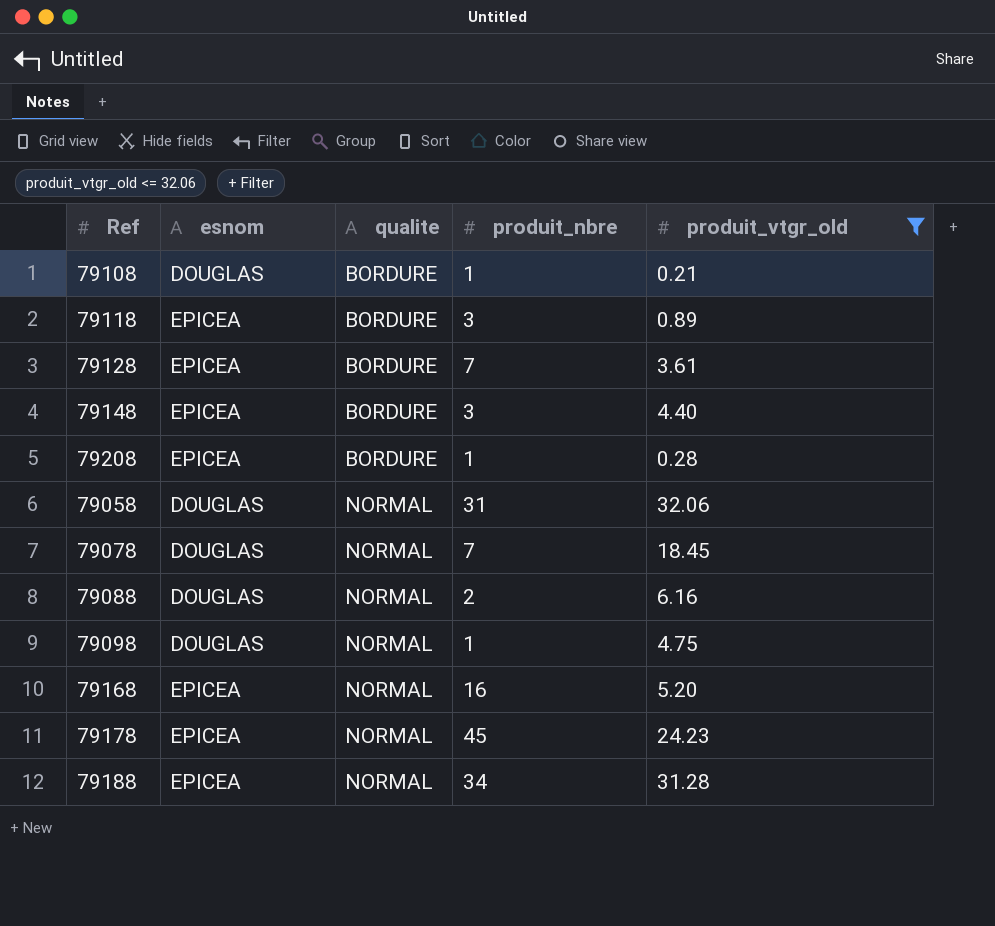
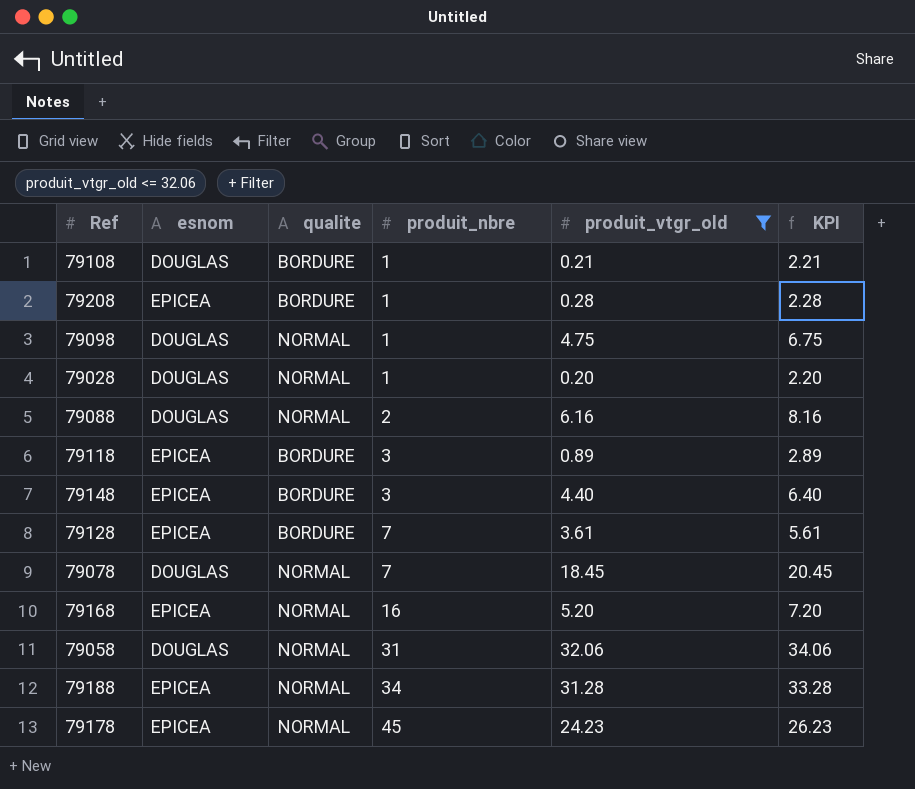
row order: qualite ascending -> produit_nbre ascending
column KPI | formula: none -> [produit_vtgr_old] + 2
row 79028: none -> DOUGLAS | NORMAL | 1 | 0.20 | 2.20

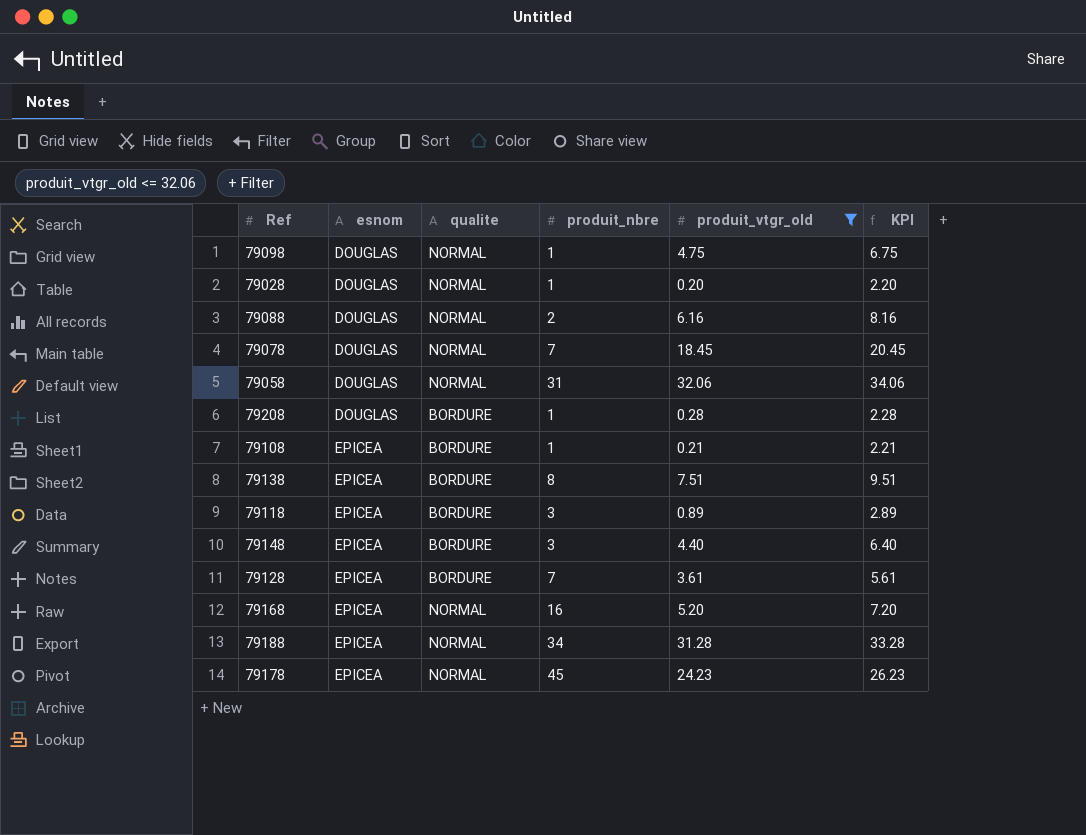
row order: produit_nbre ascending -> esnom ascending
79208 | esnom: EPICEA -> DOUGLAS
79108 | esnom: DOUGLAS -> EPICEA
row 79138: none -> EPICEA | BORDURE | 8 | 7.51 | 9.51

